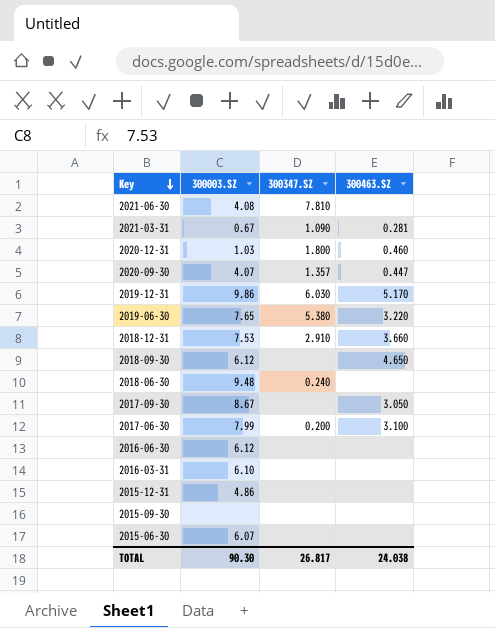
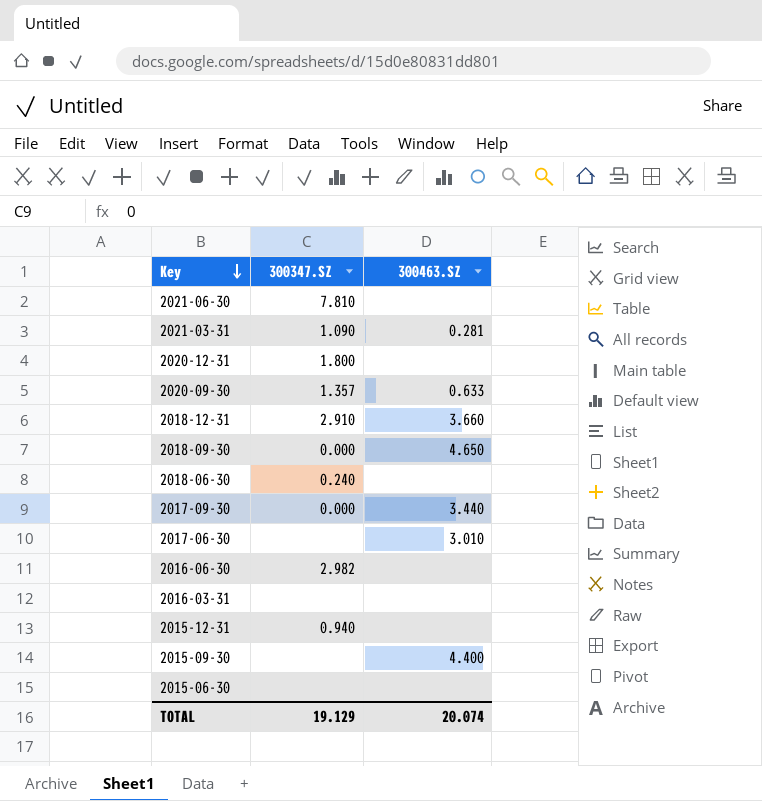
column 300003.SZ | position: 2 -> none
row 2019-12-31: 9.86 | 6.030 | 5.170 -> none
row 2019-06-30: 7.65 | 5.380 | 3.220 -> none
2020-12-31 | 300463.SZ: 0.460 -> none
2020-09-30 | 300463.SZ: 0.447 -> 0.633
2018-09-30 | 300347.SZ: none -> 0.000
2017-09-30 | 300347.SZ: none -> 0.000
2017-09-30 | 300463.SZ: 3.050 -> 3.440
2017-06-30 | 300347.SZ: 0.200 -> none
2017-06-30 | 300463.SZ: 3.100 -> 3.010
2016-06-30 | 300347.SZ: none -> 2.982
2015-12-31 | 300347.SZ: none -> 0.940
2015-09-30 | 300463.SZ: none -> 4.400
TOTAL | 300347.SZ: 26.817 -> 19.129
TOTAL | 300463.SZ: 24.038 -> 20.074

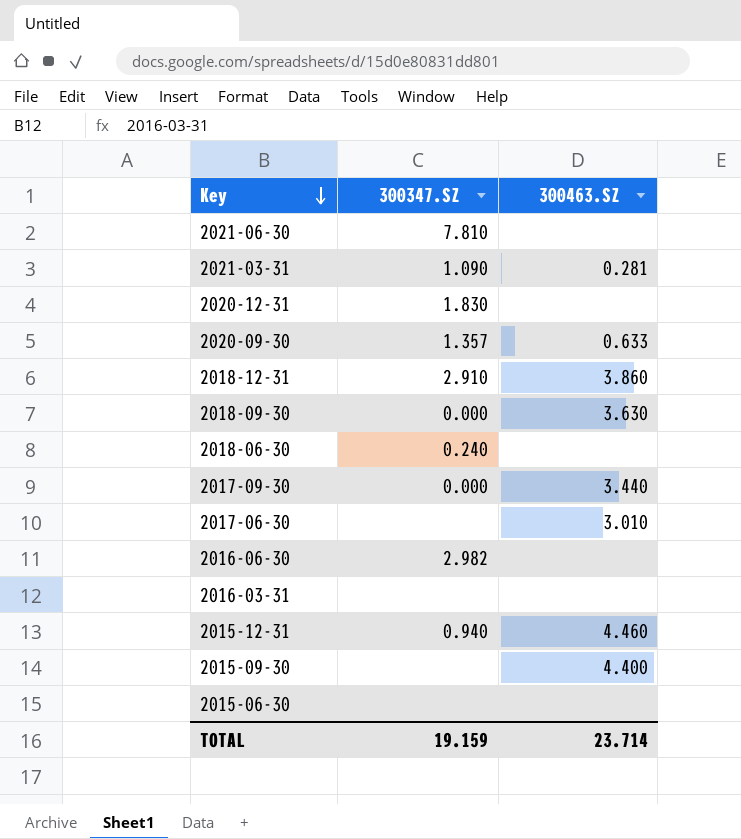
2020-12-31 | 300347.SZ: 1.800 -> 1.830
2018-12-31 | 300463.SZ: 3.660 -> 3.860
2018-09-30 | 300463.SZ: 4.650 -> 3.630
2015-12-31 | 300463.SZ: none -> 4.460
TOTAL | 300347.SZ: 19.129 -> 19.159
TOTAL | 300463.SZ: 20.074 -> 23.714

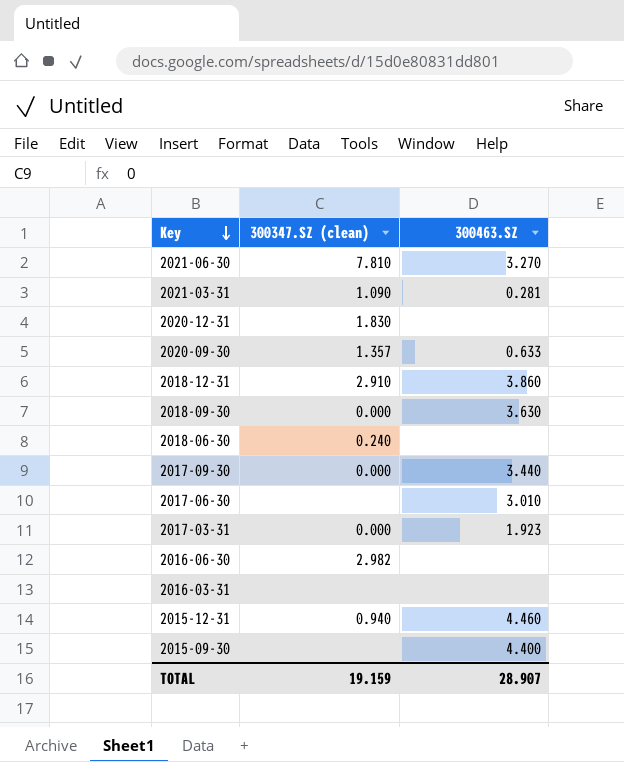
column name: 300347.SZ -> 300347.SZ (clean)
row 2015-06-30: none | none -> none
2021-06-30 | 300463.SZ: none -> 3.270
row 2017-03-31: none -> 0.000 | 1.923
TOTAL | 300463.SZ: 23.714 -> 28.907

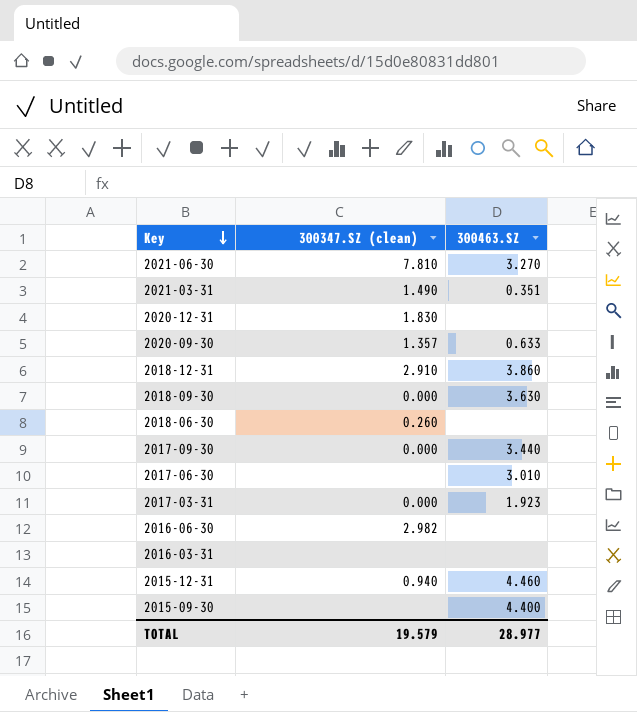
2021-03-31 | 300347.SZ (clean): 1.090 -> 1.490
2021-03-31 | 300463.SZ: 0.281 -> 0.351
2018-06-30 | 300347.SZ (clean): 0.240 -> 0.260
TOTAL | 300347.SZ (clean): 19.159 -> 19.579
TOTAL | 300463.SZ: 28.907 -> 28.977

